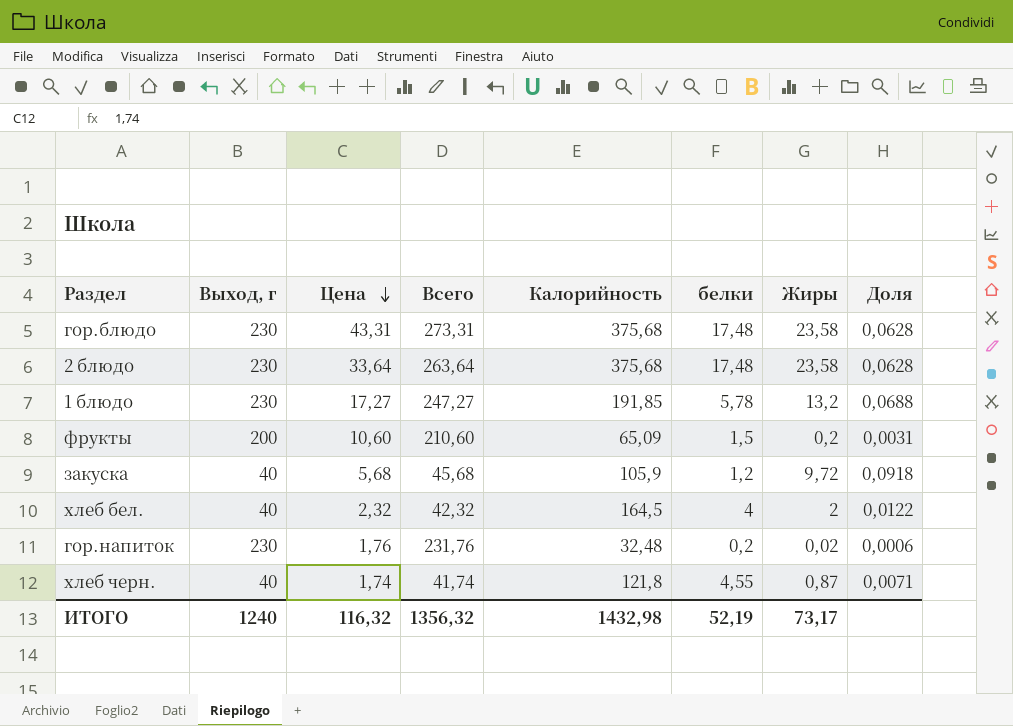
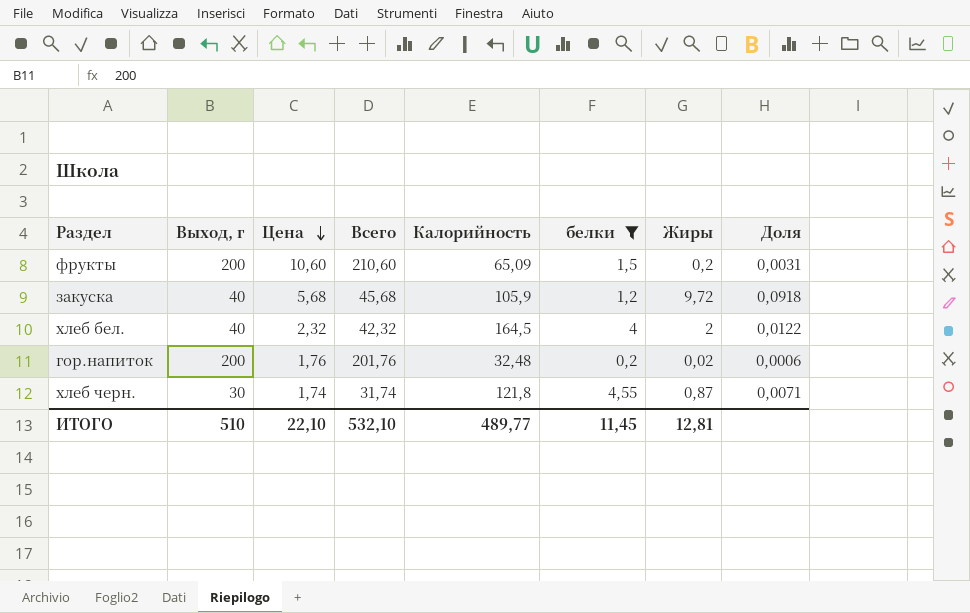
filter: none -> белки <= 4,55
гор.напиток | Выход, г: 230 -> 200
гор.напиток | Всего: 231,76 -> 201,76
хлеб черн. | Выход, г: 40 -> 30
хлеб черн. | Всего: 41,74 -> 31,74
ИТОГО | Выход, г: 1240 -> 510
ИТОГО | Цена: 116,32 -> 22,10
ИТОГО | Всего: 1356,32 -> 532,10
ИТОГО | Калорийность: 1432,98 -> 489,77
ИТОГО | белки: 52,19 -> 11,45
ИТОГО | Жиры: 73,17 -> 12,81

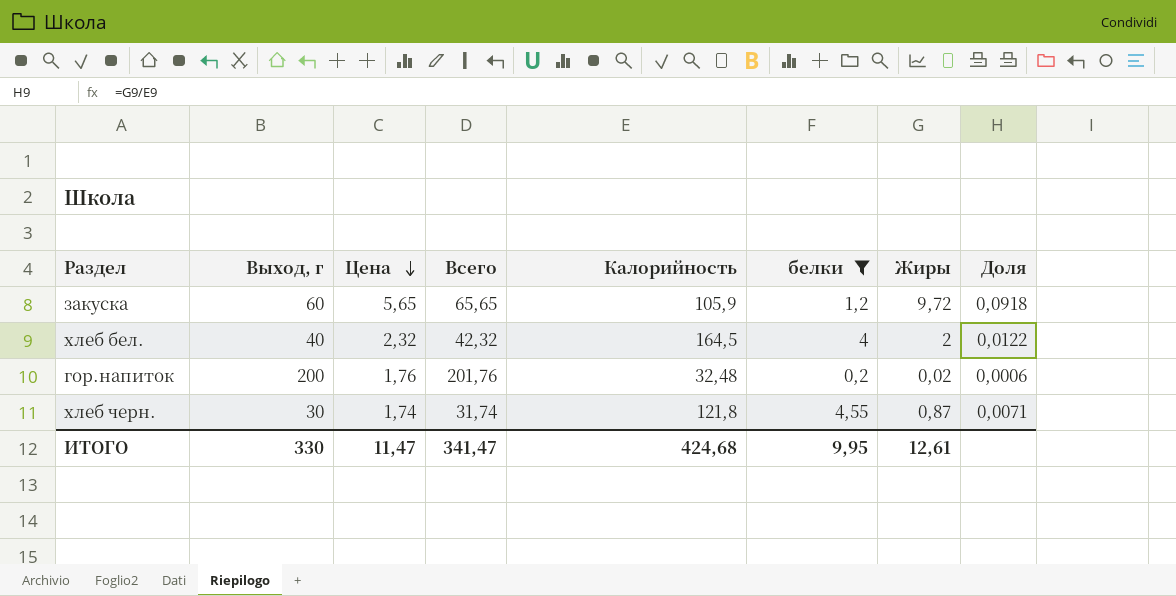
row фрукты: 200 | 10,60 | 210,60 | 65,09 | 1,5 | 0,2 | 0,0031 -> none
закуска | Выход, г: 40 -> 60
закуска | Цена: 5,68 -> 5,65
закуска | Всего: 45,68 -> 65,65
ИТОГО | Выход, г: 510 -> 330
ИТОГО | Цена: 22,10 -> 11,47
ИТОГО | Всего: 532,10 -> 341,47
ИТОГО | Калорийность: 489,77 -> 424,68
ИТОГО | белки: 11,45 -> 9,95
ИТОГО | Жиры: 12,81 -> 12,61

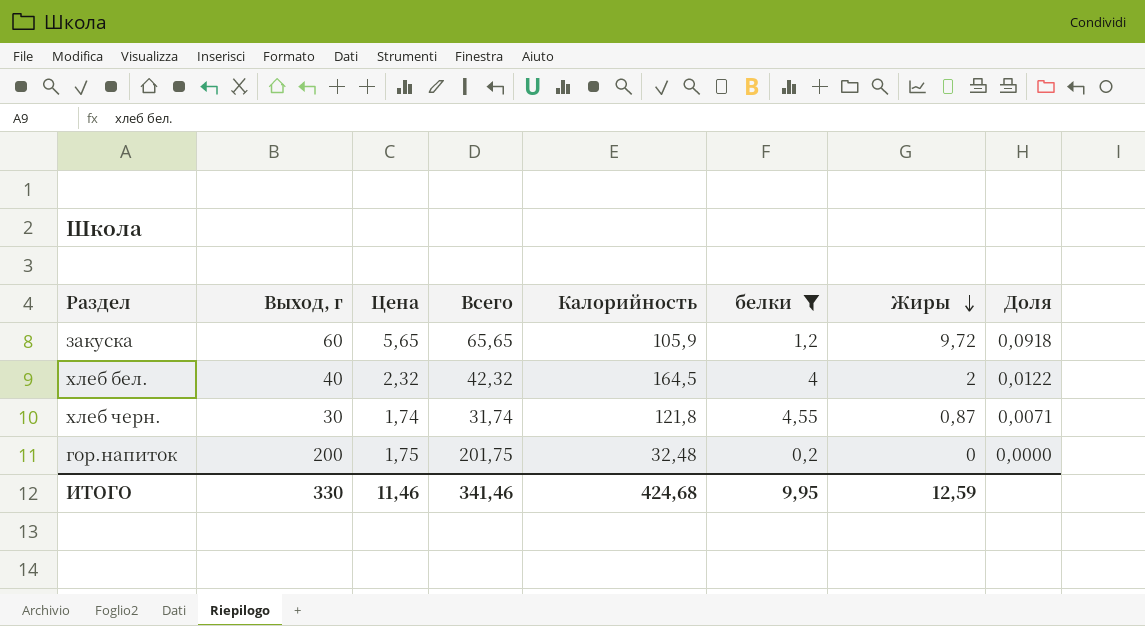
row order: Цена descending -> Жиры descending
гор.напиток | Цена: 1,76 -> 1,75
гор.напиток | Всего: 201,76 -> 201,75
гор.напиток | Жиры: 0,02 -> 0
гор.напиток | Доля: 0,0006 -> 0,0000
ИТОГО | Цена: 11,47 -> 11,46
ИТОГО | Всего: 341,47 -> 341,46
ИТОГО | Жиры: 12,61 -> 12,59

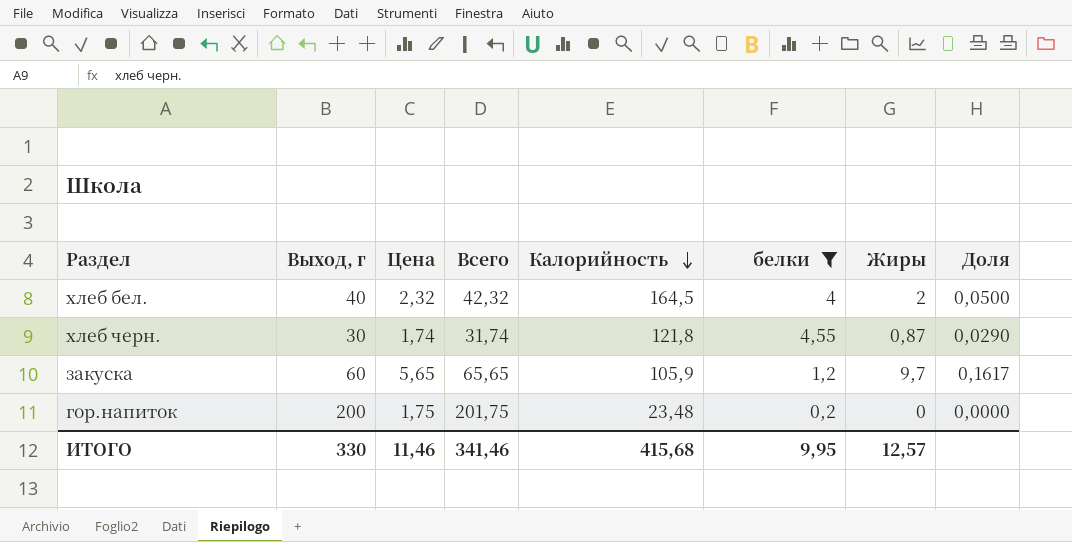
row order: Жиры descending -> Калорийность descending
column Доля | formula: [Жиры] / [Калорийность] -> [Жиры] / [Выход, г]
закуска | Жиры: 9,72 -> 9,7
гор.напиток | Калорийность: 32,48 -> 23,48
ИТОГО | Калорийность: 424,68 -> 415,68
ИТОГО | Жиры: 12,59 -> 12,57

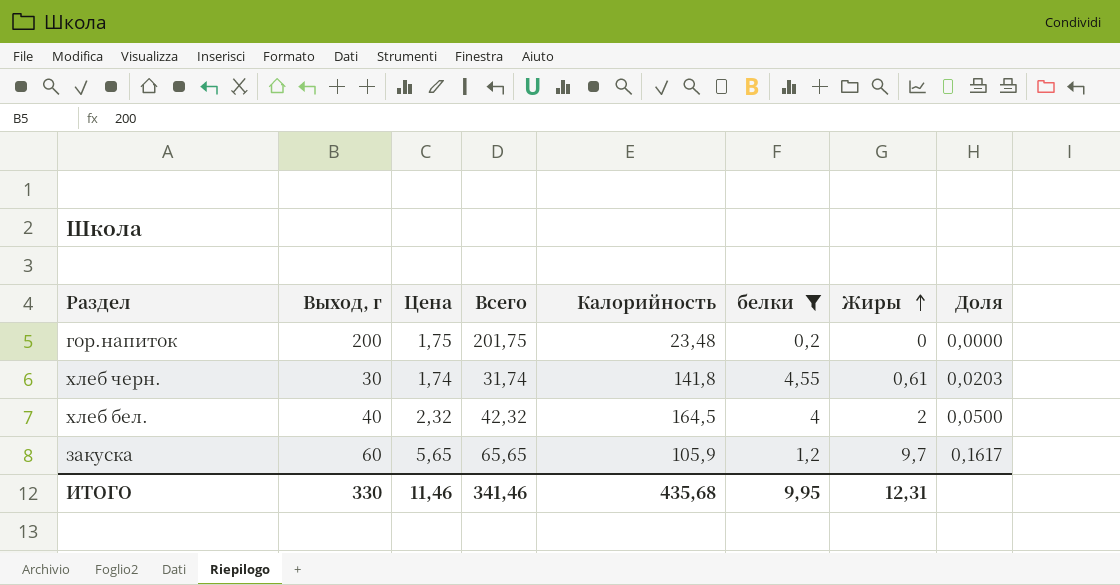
row order: Калорийность descending -> Жиры ascending
хлеб черн. | Калорийность: 121,8 -> 141,8
хлеб черн. | Жиры: 0,87 -> 0,61
хлеб черн. | Доля: 0,0290 -> 0,0203
ИТОГО | Калорийность: 415,68 -> 435,68
ИТОГО | Жиры: 12,57 -> 12,31

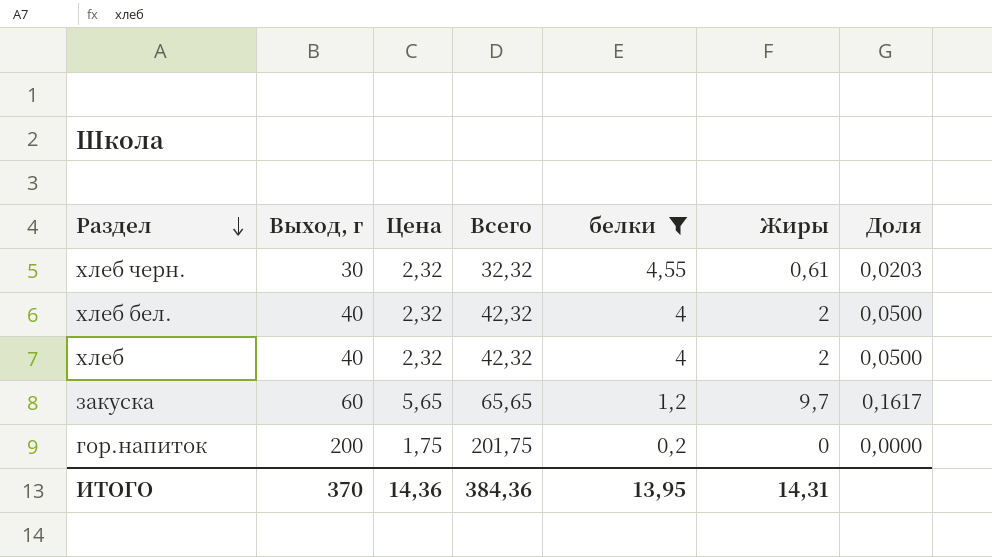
row order: Жиры ascending -> Раздел descending
column Калорийность | position: 5 -> none
хлеб черн. | Цена: 1,74 -> 2,32
хлеб черн. | Всего: 31,74 -> 32,32
row хлеб: none -> 40 | 2,32 | 42,32 | 4 | 2 | 0,0500
ИТОГО | Выход, г: 330 -> 370
ИТОГО | Цена: 11,46 -> 14,36
ИТОГО | Всего: 341,46 -> 384,36
ИТОГО | белки: 9,95 -> 13,95
ИТОГО | Жиры: 12,31 -> 14,31

